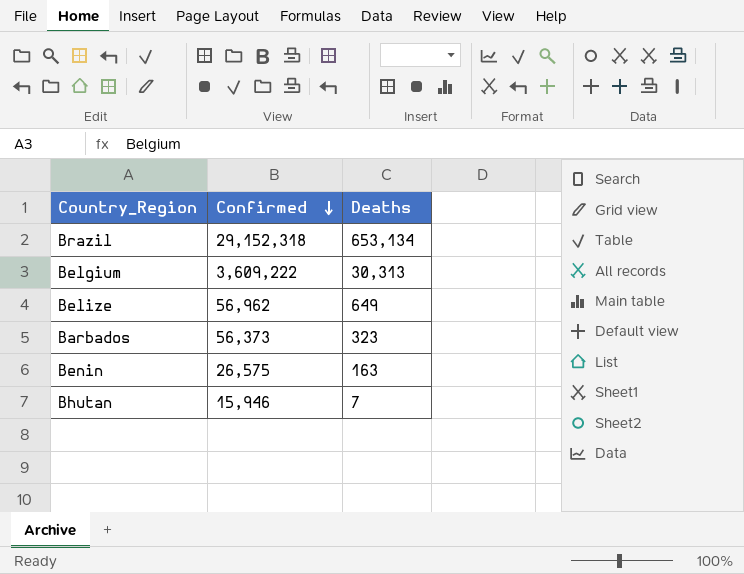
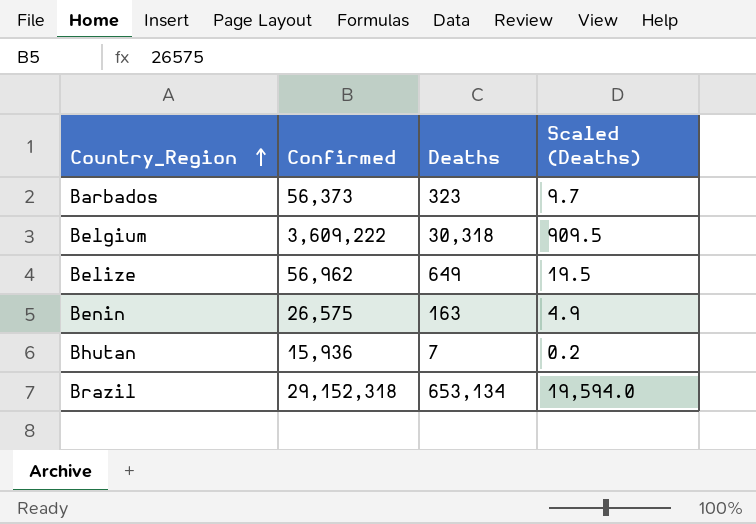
row order: Confirmed descending -> Country_Region ascending
column Scaled (Deaths) | formula: none -> [Deaths] * 0.03
Belgium | Deaths: 30,313 -> 30,318
Bhutan | Confirmed: 15,946 -> 15,936

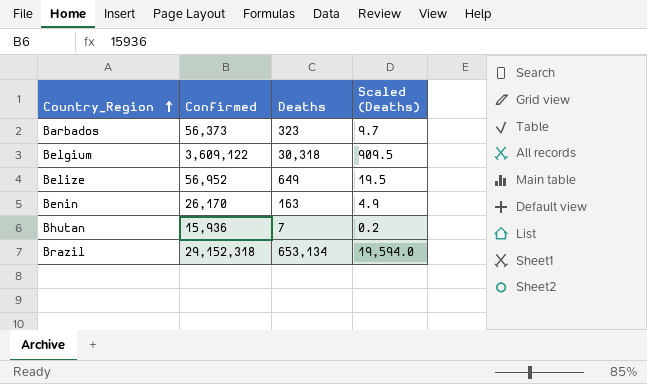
Belgium | Confirmed: 3,609,222 -> 3,609,122
Belize | Confirmed: 56,962 -> 56,952
Benin | Confirmed: 26,575 -> 26,170

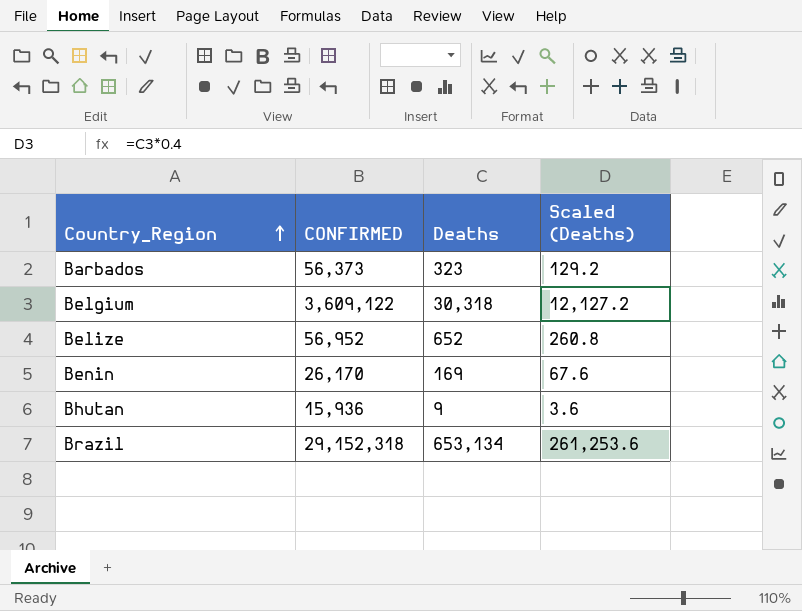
column name: Confirmed -> CONFIRMED
column Scaled (Deaths) | formula: [Deaths] * 0.03 -> [Deaths] * 0.4
Belize | Deaths: 649 -> 652
Benin | Deaths: 163 -> 169
Bhutan | Deaths: 7 -> 9

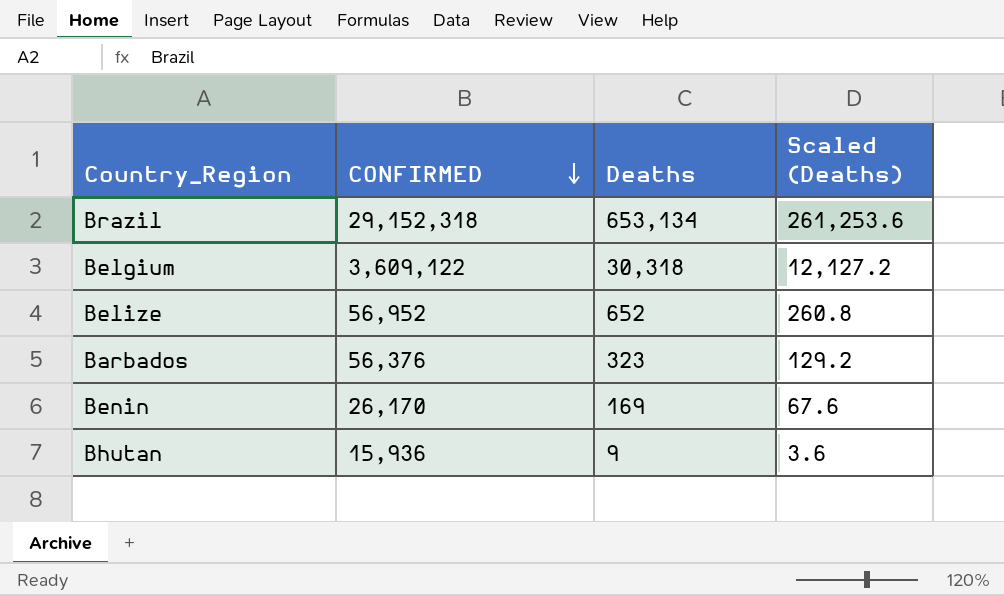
row order: Country_Region ascending -> CONFIRMED descending
Barbados | CONFIRMED: 56,373 -> 56,376

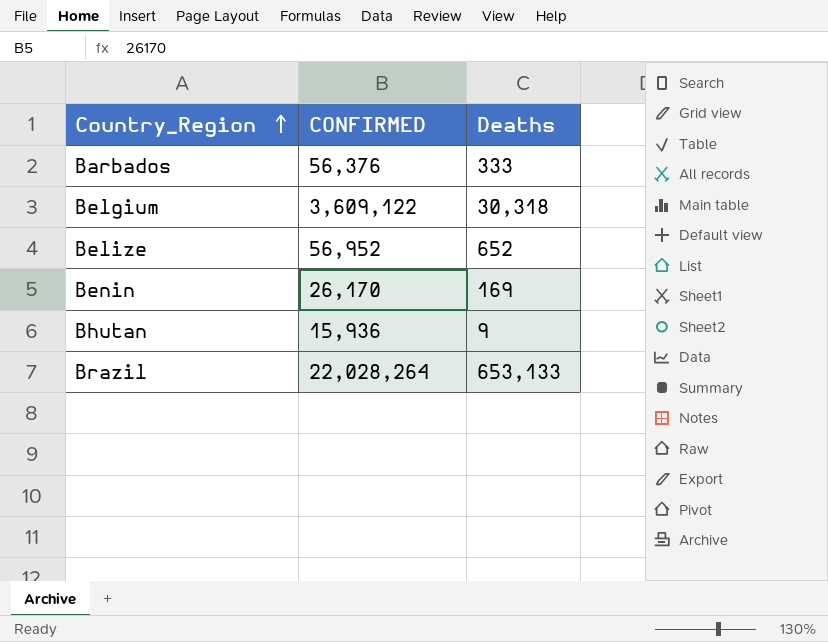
row order: CONFIRMED descending -> Country_Region ascending
column Scaled (Deaths) | formula: [Deaths] * 0.4 -> none
Barbados | Deaths: 323 -> 333
Brazil | CONFIRMED: 29,152,318 -> 22,028,264
Brazil | Deaths: 653,134 -> 653,133

